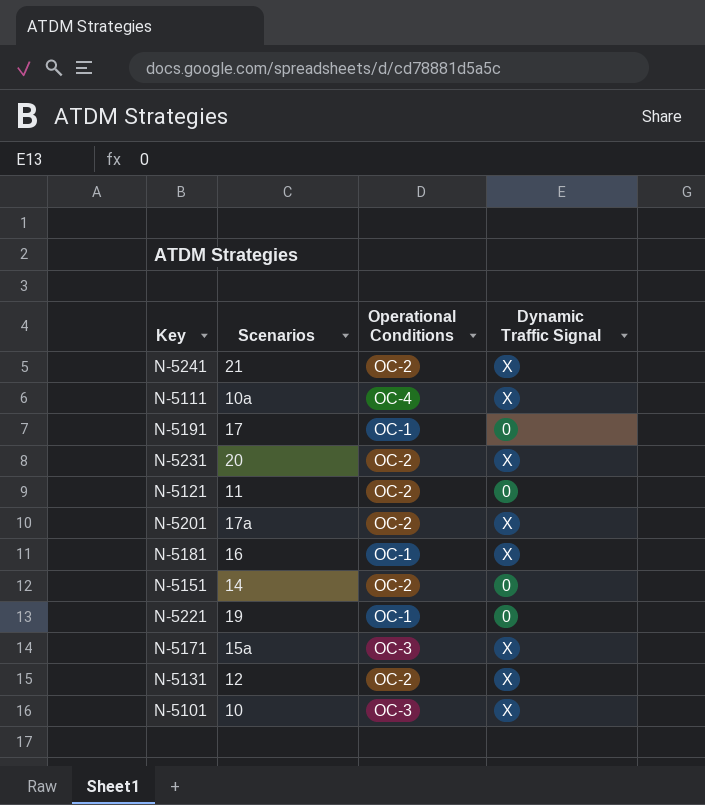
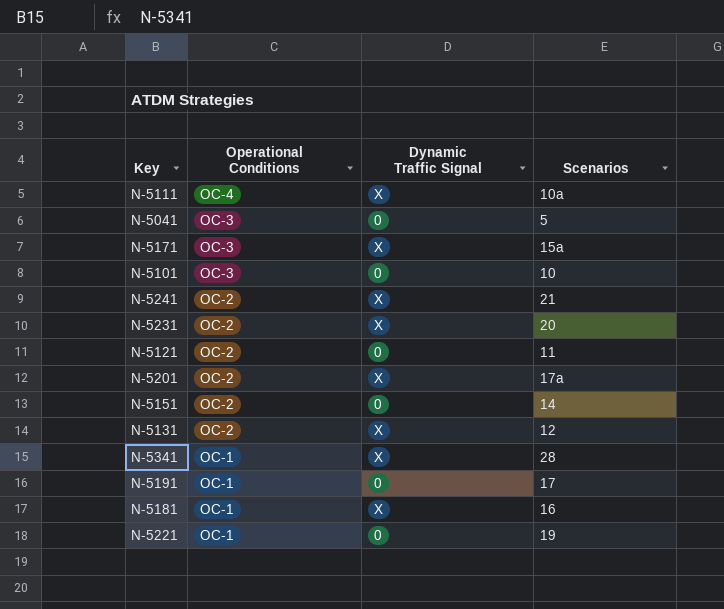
row order: none -> Operational Conditions descending
column Scenarios | position: 2 -> 4
row N-5041: none -> OC-3 | 0 | 5
N-5101 | Dynamic Traffic Signal: X -> 0
row N-5341: none -> OC-1 | X | 28

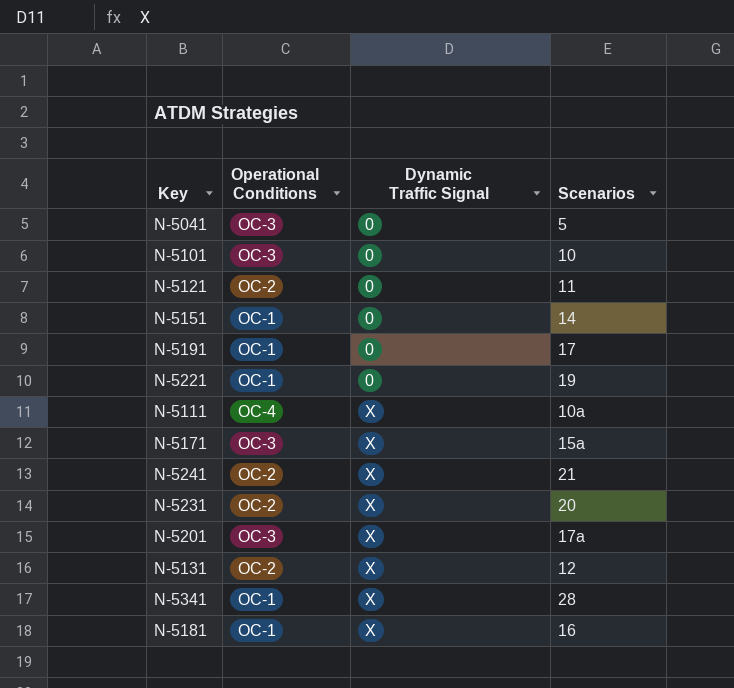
row order: Operational Conditions descending -> Dynamic Traffic Signal ascending
N-5151 | Operational Conditions: OC-2 -> OC-1
N-5201 | Operational Conditions: OC-2 -> OC-3

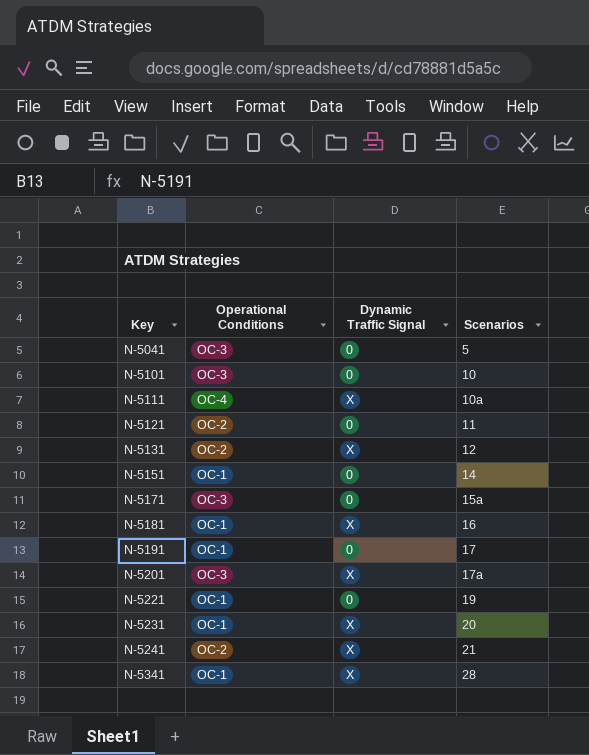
row order: Dynamic Traffic Signal ascending -> Key ascending
N-5171 | Dynamic Traffic Signal: X -> 0
N-5231 | Operational Conditions: OC-2 -> OC-1

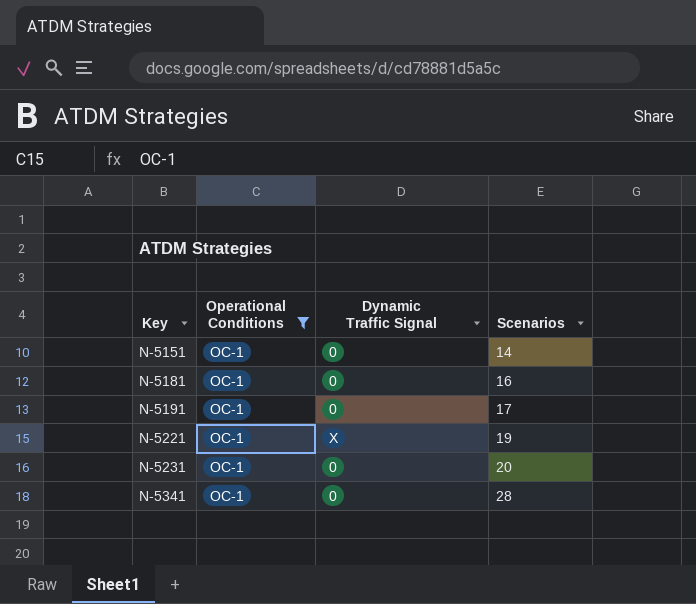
filter: none -> Operational Conditions = OC-1
N-5181 | Dynamic Traffic Signal: X -> 0
N-5221 | Dynamic Traffic Signal: 0 -> X
N-5231 | Dynamic Traffic Signal: X -> 0
N-5341 | Dynamic Traffic Signal: X -> 0

